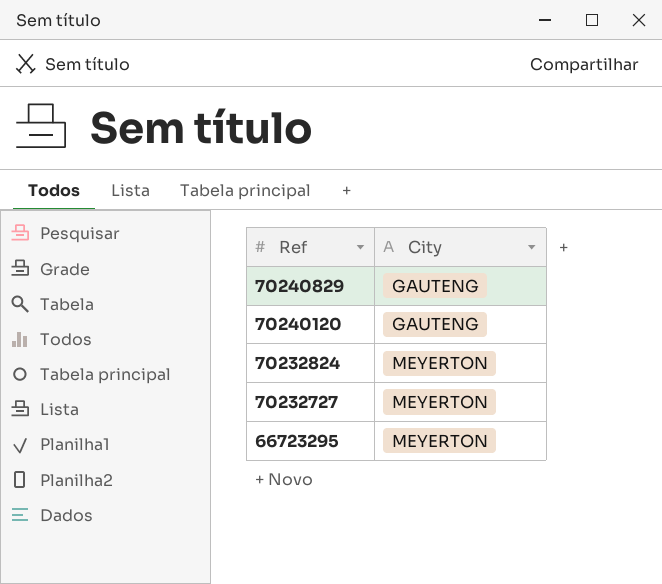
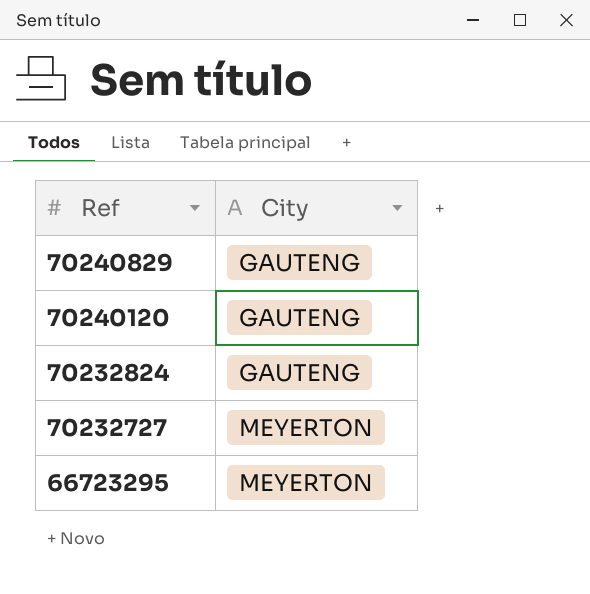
70232824 | City: MEYERTON -> GAUTENG

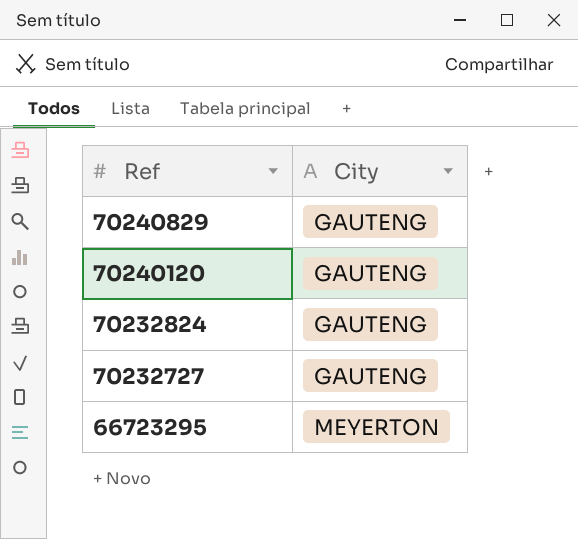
70232727 | City: MEYERTON -> GAUTENG

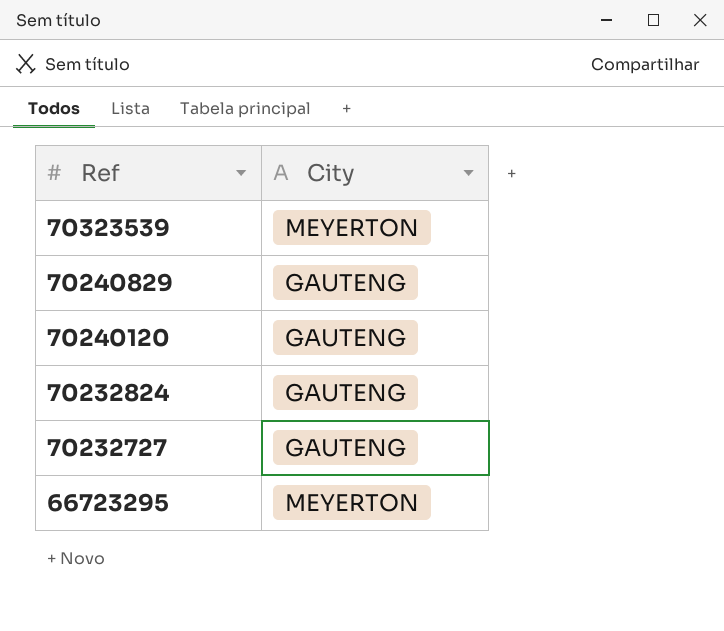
row 70323539: none -> MEYERTON

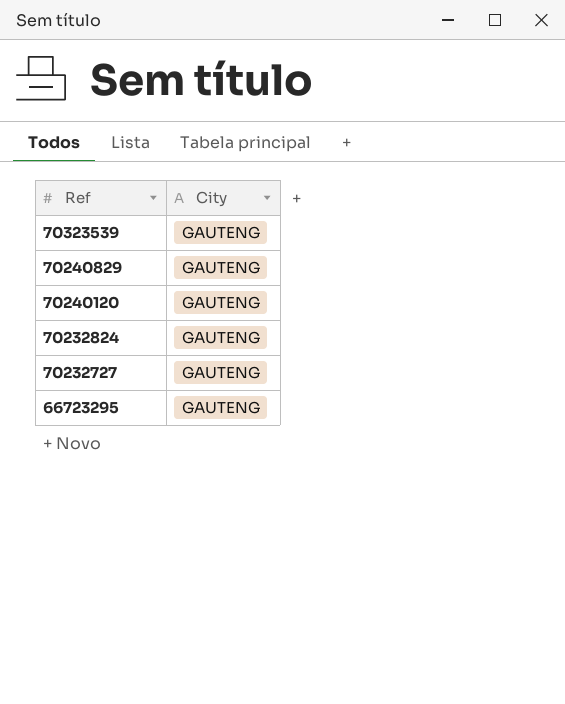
70323539 | City: MEYERTON -> GAUTENG
66723295 | City: MEYERTON -> GAUTENG

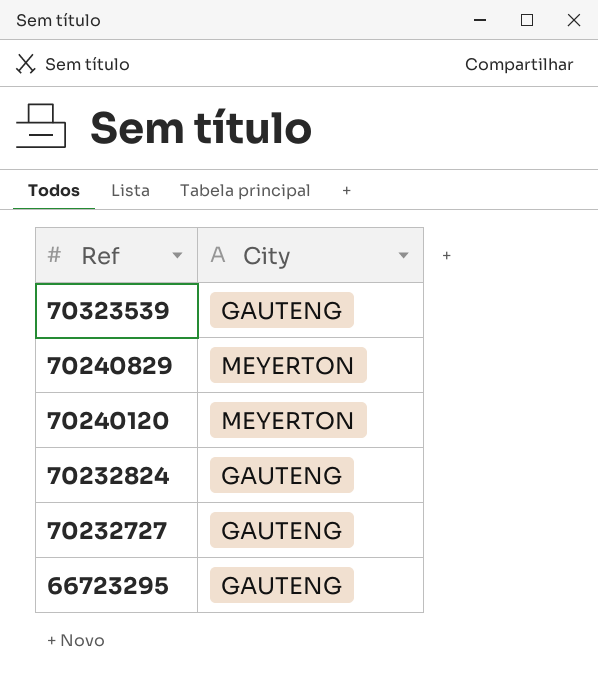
70240829 | City: GAUTENG -> MEYERTON
70240120 | City: GAUTENG -> MEYERTON

